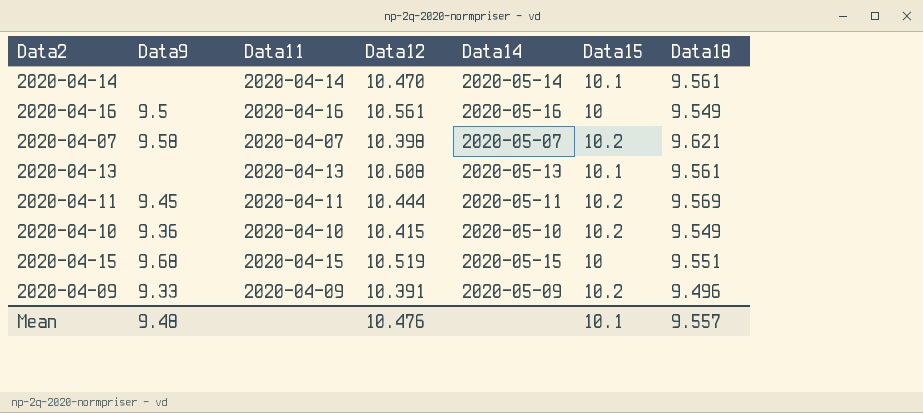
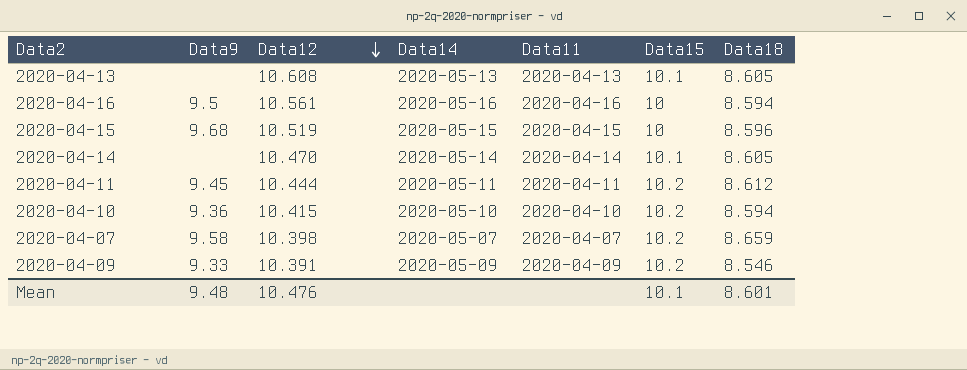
row order: none -> Data12 descending
column Data11 | position: 3 -> 5
2020-04-13 | Data18: 9.561 -> 8.605
2020-04-16 | Data18: 9.549 -> 8.594
2020-04-15 | Data18: 9.551 -> 8.596
2020-04-14 | Data18: 9.561 -> 8.605
2020-04-11 | Data18: 9.569 -> 8.612
2020-04-10 | Data18: 9.549 -> 8.594
2020-04-07 | Data18: 9.621 -> 8.659
2020-04-09 | Data18: 9.496 -> 8.546
Mean | Data18: 9.557 -> 8.601

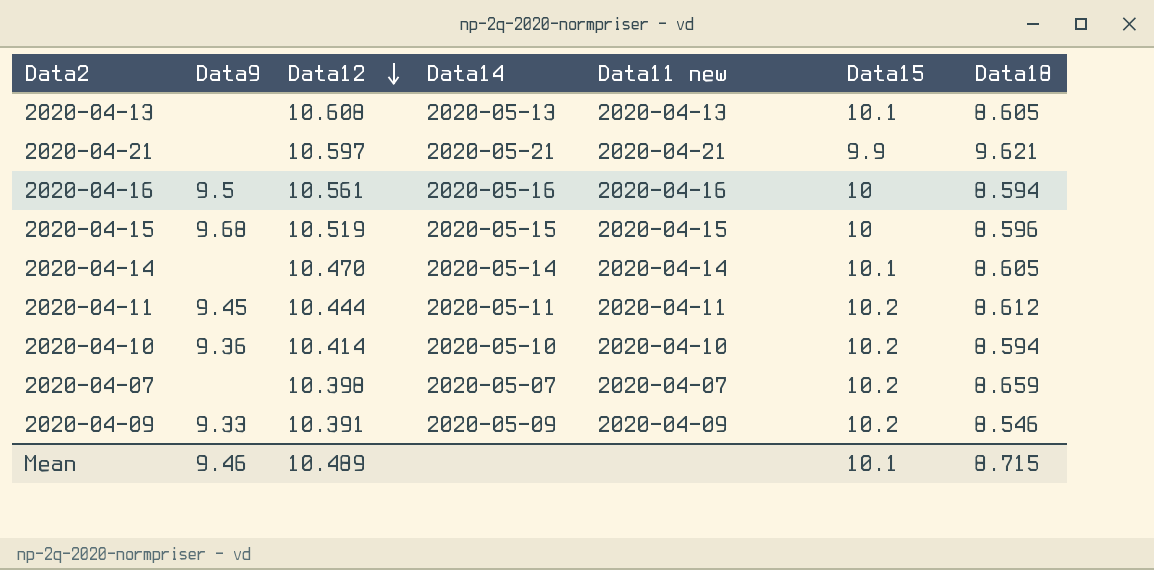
column name: Data11 -> Data11 new
row 2020-04-21: none -> none | 10.597 | 2020-05-21 | 2020-04-21 | 9.9 | 9.621
2020-04-10 | Data12: 10.415 -> 10.414
2020-04-07 | Data9: 9.58 -> none
Mean | Data9: 9.48 -> 9.46
Mean | Data12: 10.476 -> 10.489
Mean | Data18: 8.601 -> 8.715

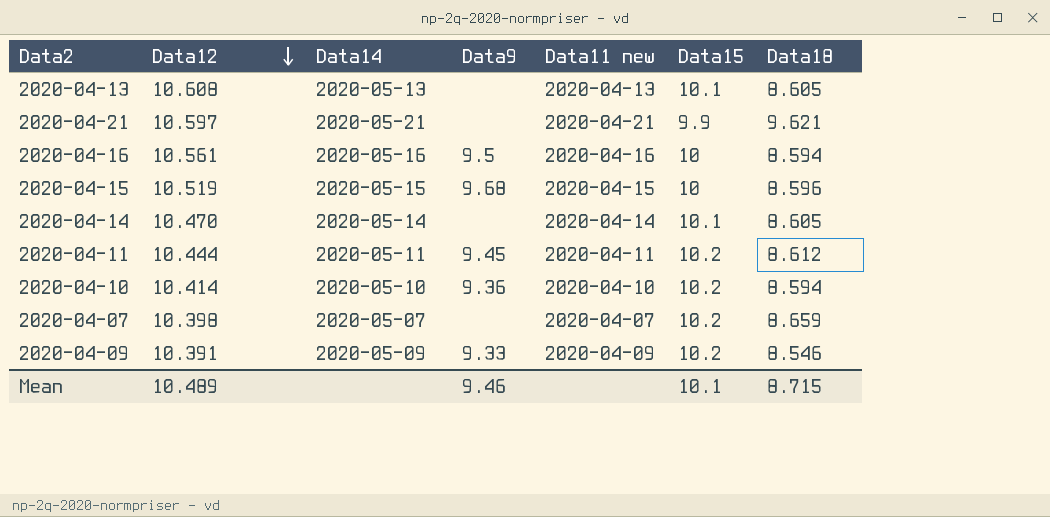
column Data9 | position: 2 -> 4

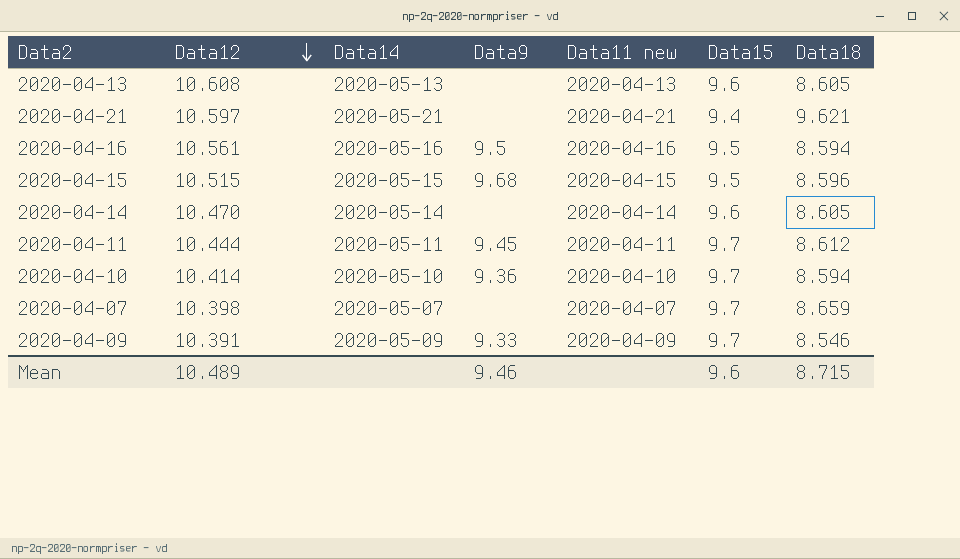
2020-04-13 | Data15: 10.1 -> 9.6
2020-04-21 | Data15: 9.9 -> 9.4
2020-04-16 | Data15: 10 -> 9.5
2020-04-15 | Data12: 10.519 -> 10.515
2020-04-15 | Data15: 10 -> 9.5
2020-04-14 | Data15: 10.1 -> 9.6
2020-04-11 | Data15: 10.2 -> 9.7
2020-04-10 | Data15: 10.2 -> 9.7
2020-04-07 | Data15: 10.2 -> 9.7
2020-04-09 | Data15: 10.2 -> 9.7
Mean | Data15: 10.1 -> 9.6

